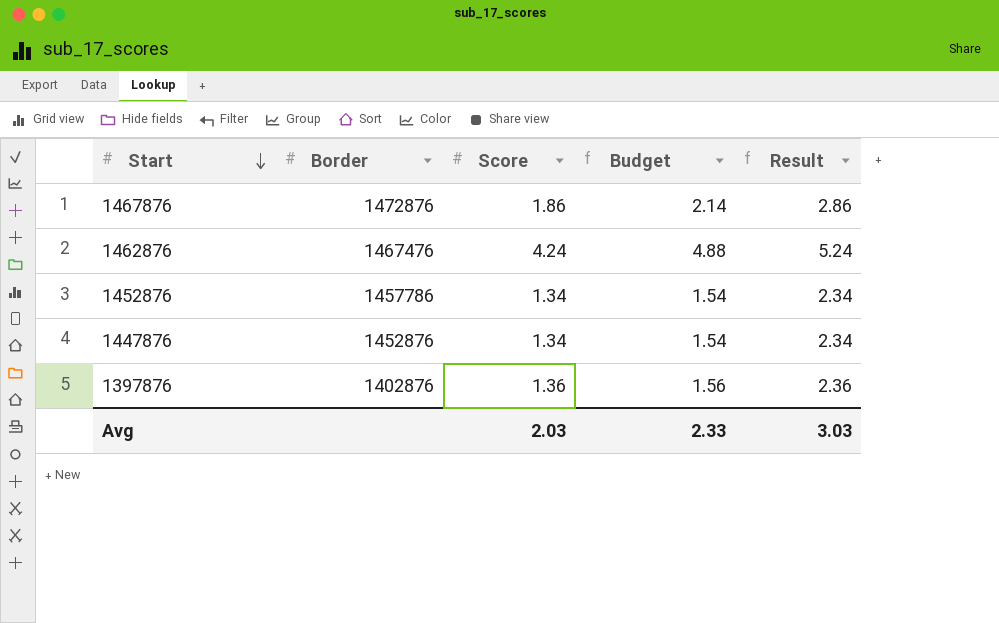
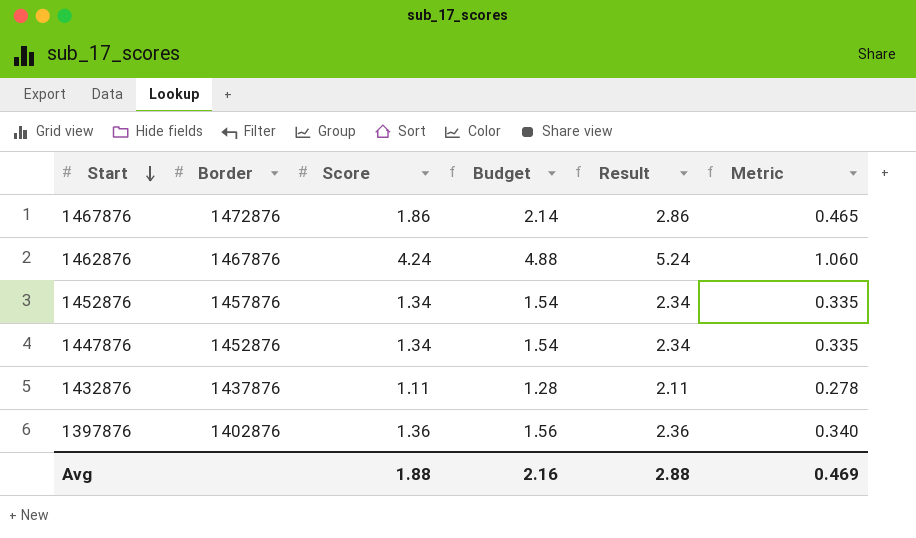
column Metric | formula: none -> [Score] * 0.25
1462876 | Border: 1467476 -> 1467876
1452876 | Border: 1457786 -> 1457876
row 1432876: none -> 1437876 | 1.11 | 1.28 | 2.11 | 0.278
Avg | Score: 2.03 -> 1.88
Avg | Budget: 2.33 -> 2.16
Avg | Result: 3.03 -> 2.88

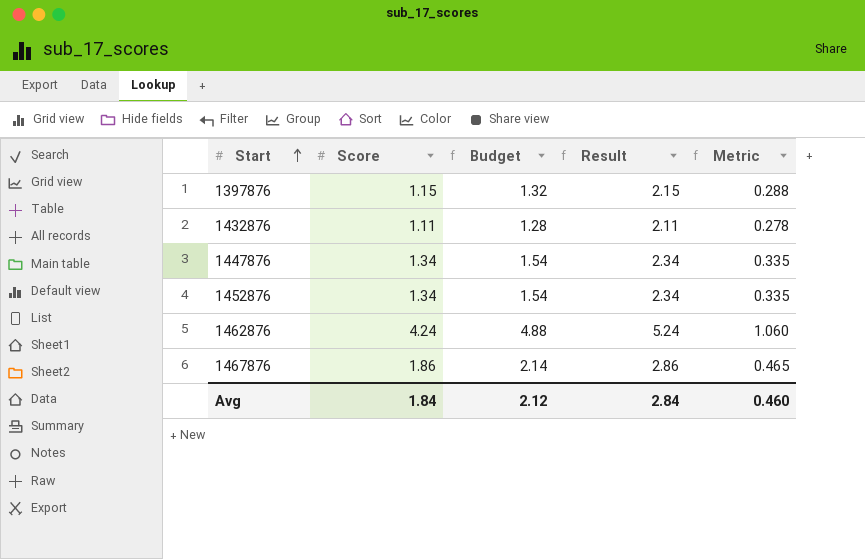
row order: Start descending -> Start ascending
column Border | position: 2 -> none
1397876 | Score: 1.36 -> 1.15
1397876 | Budget: 1.56 -> 1.32
1397876 | Result: 2.36 -> 2.15
1397876 | Metric: 0.340 -> 0.288
Avg | Score: 1.88 -> 1.84
Avg | Budget: 2.16 -> 2.12
Avg | Result: 2.88 -> 2.84
Avg | Metric: 0.469 -> 0.460

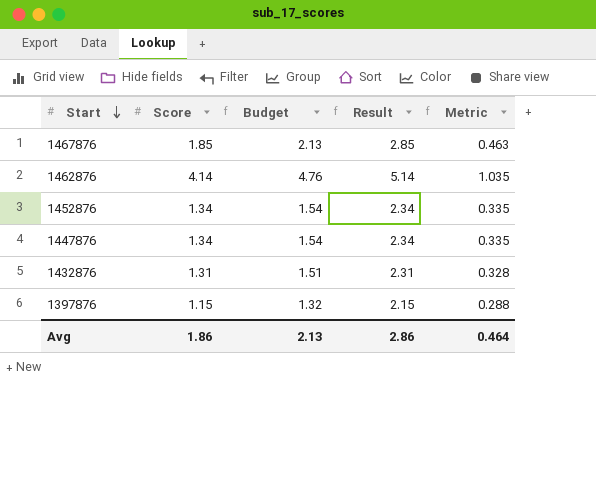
row order: Start ascending -> Start descending
1467876 | Score: 1.86 -> 1.85
1467876 | Budget: 2.14 -> 2.13
1467876 | Result: 2.86 -> 2.85
1467876 | Metric: 0.465 -> 0.463
1462876 | Score: 4.24 -> 4.14
1462876 | Budget: 4.88 -> 4.76
1462876 | Result: 5.24 -> 5.14
1462876 | Metric: 1.060 -> 1.035
1432876 | Score: 1.11 -> 1.31
1432876 | Budget: 1.28 -> 1.51
1432876 | Result: 2.11 -> 2.31
1432876 | Metric: 0.278 -> 0.328
Avg | Score: 1.84 -> 1.86
Avg | Budget: 2.12 -> 2.13
Avg | Result: 2.84 -> 2.86
Avg | Metric: 0.460 -> 0.464

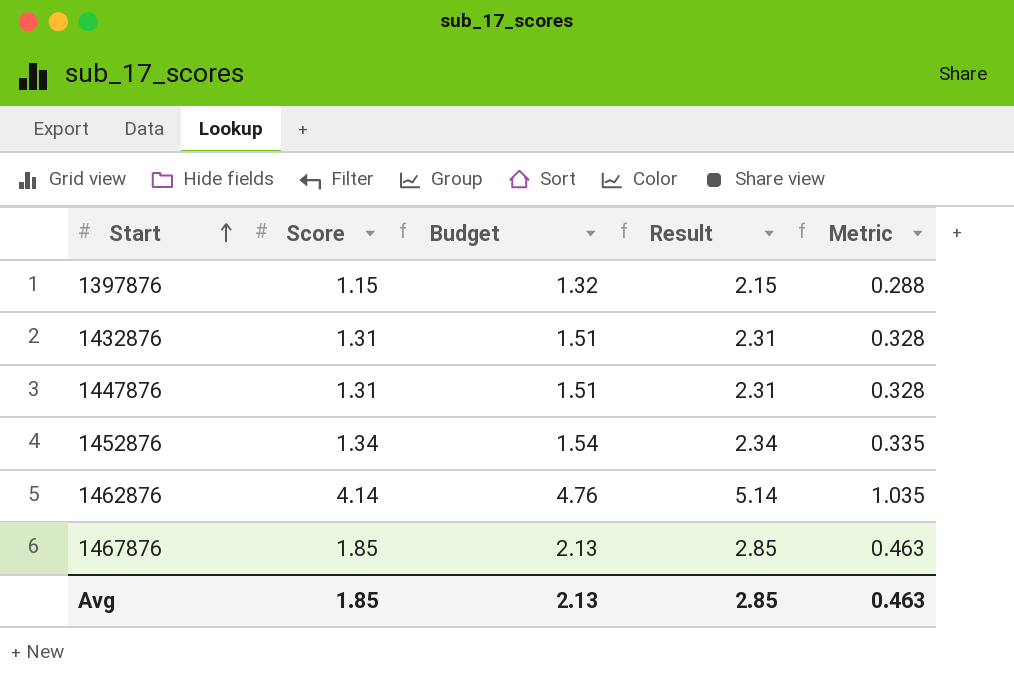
row order: Start descending -> Start ascending
1447876 | Score: 1.34 -> 1.31
1447876 | Budget: 1.54 -> 1.51
1447876 | Result: 2.34 -> 2.31
1447876 | Metric: 0.335 -> 0.328
Avg | Score: 1.86 -> 1.85
Avg | Result: 2.86 -> 2.85
Avg | Metric: 0.464 -> 0.463

